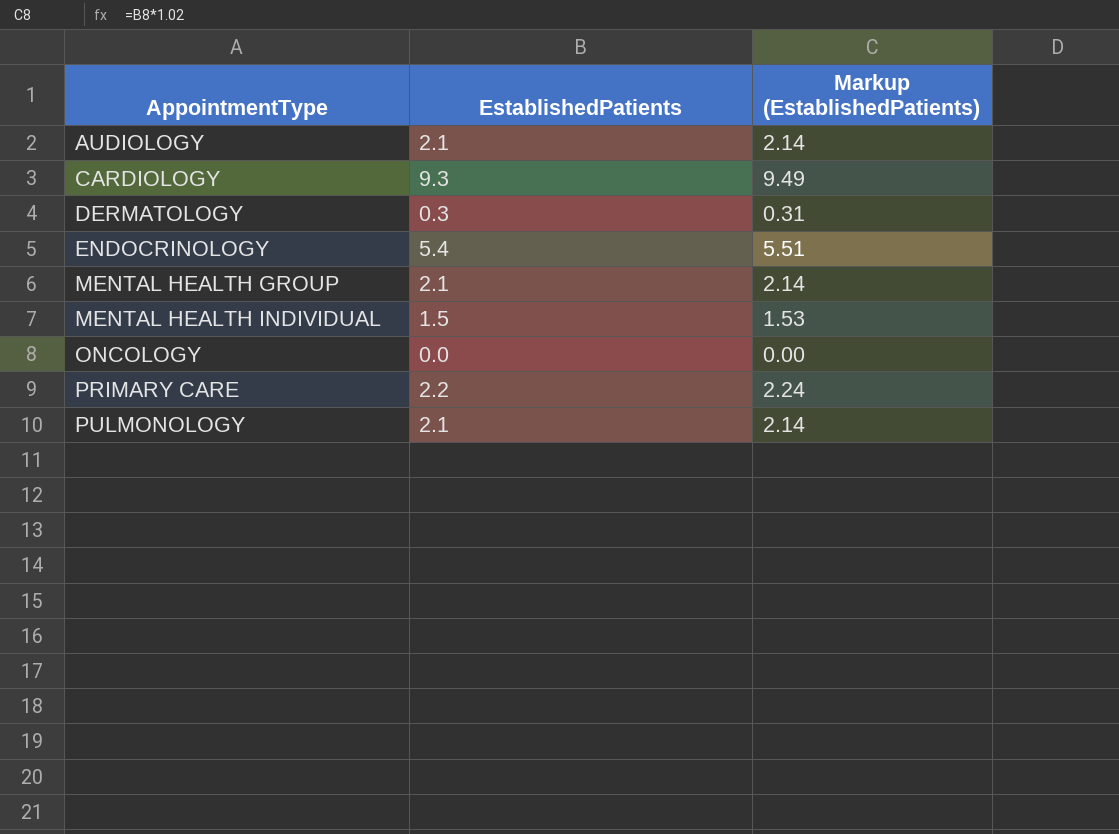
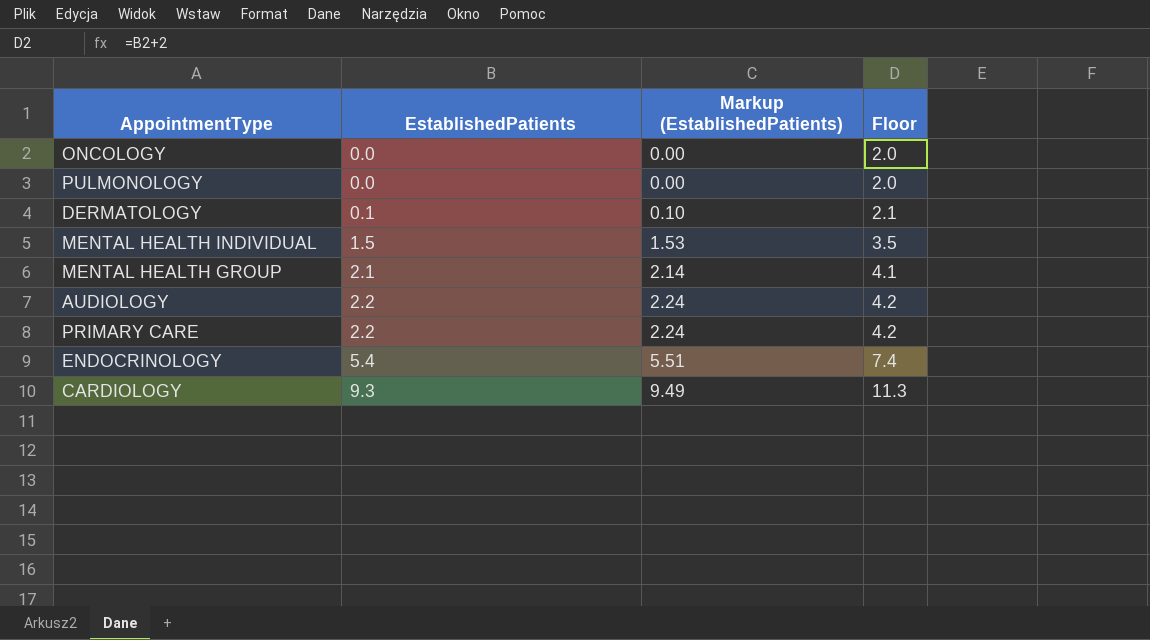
row order: AppointmentType ascending -> EstablishedPatients ascending
column Floor | formula: none -> [EstablishedPatients] + 2
PULMONOLOGY | EstablishedPatients: 2.1 -> 0.0
PULMONOLOGY | Markup (EstablishedPatients): 2.14 -> 0.00
DERMATOLOGY | EstablishedPatients: 0.3 -> 0.1
DERMATOLOGY | Markup (EstablishedPatients): 0.31 -> 0.10
AUDIOLOGY | EstablishedPatients: 2.1 -> 2.2
AUDIOLOGY | Markup (EstablishedPatients): 2.14 -> 2.24

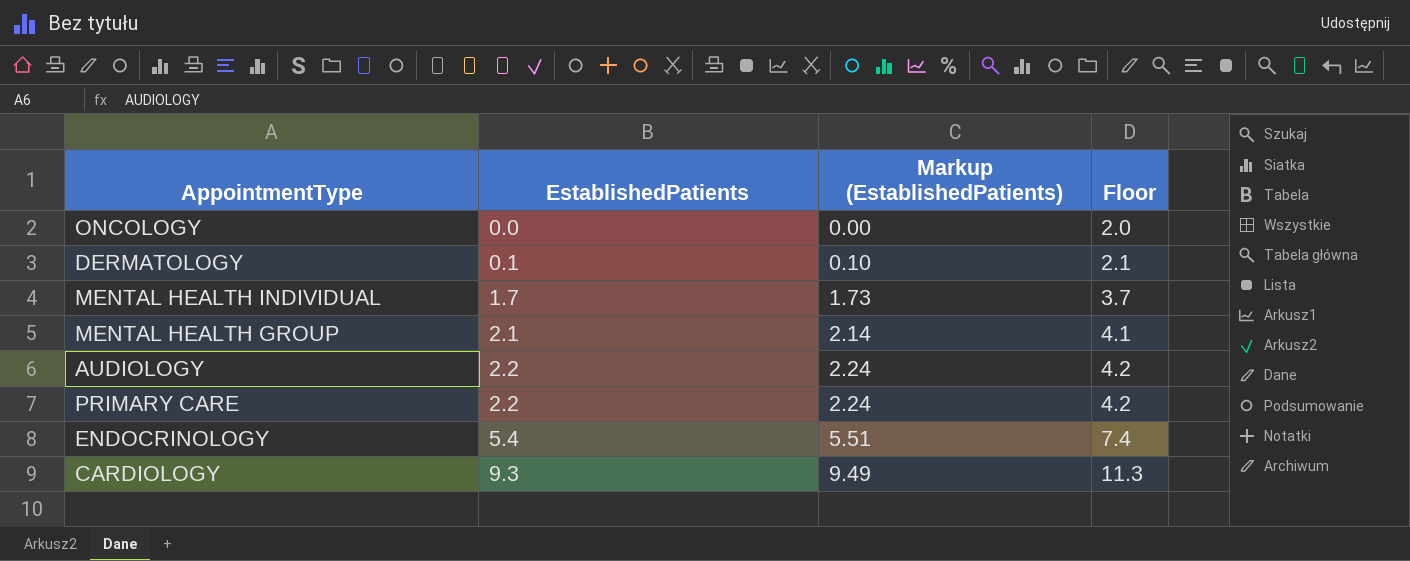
row PULMONOLOGY: 0.0 | 0.00 | 2.0 -> none
MENTAL HEALTH INDIVIDUAL | EstablishedPatients: 1.5 -> 1.7
MENTAL HEALTH INDIVIDUAL | Markup (EstablishedPatients): 1.53 -> 1.73
MENTAL HEALTH INDIVIDUAL | Floor: 3.5 -> 3.7

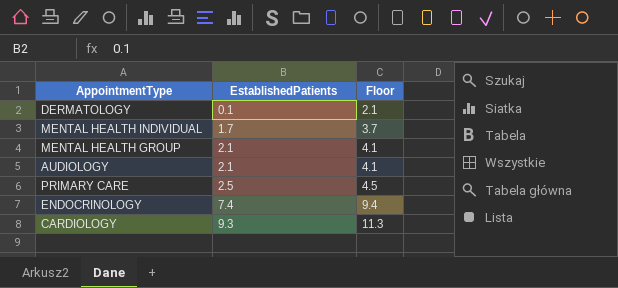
column Markup (EstablishedPatients) | formula: [EstablishedPatients] * 1.02 -> none
row ONCOLOGY: 0.0 | 0.00 | 2.0 -> none
AUDIOLOGY | EstablishedPatients: 2.2 -> 2.1
AUDIOLOGY | Floor: 4.2 -> 4.1
PRIMARY CARE | EstablishedPatients: 2.2 -> 2.5
PRIMARY CARE | Floor: 4.2 -> 4.5
ENDOCRINOLOGY | EstablishedPatients: 5.4 -> 7.4
ENDOCRINOLOGY | Floor: 7.4 -> 9.4

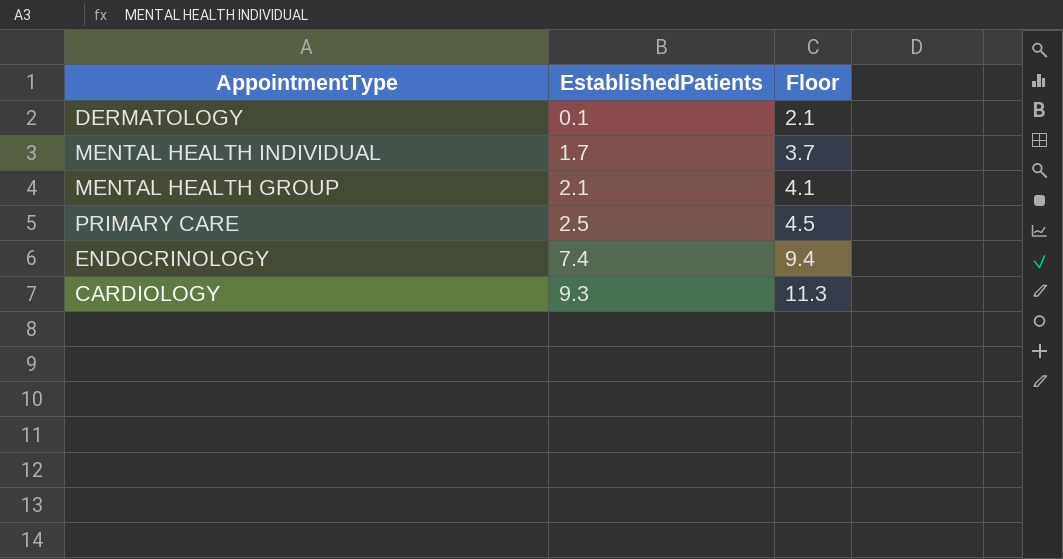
row AUDIOLOGY: 2.1 | 4.1 -> none

